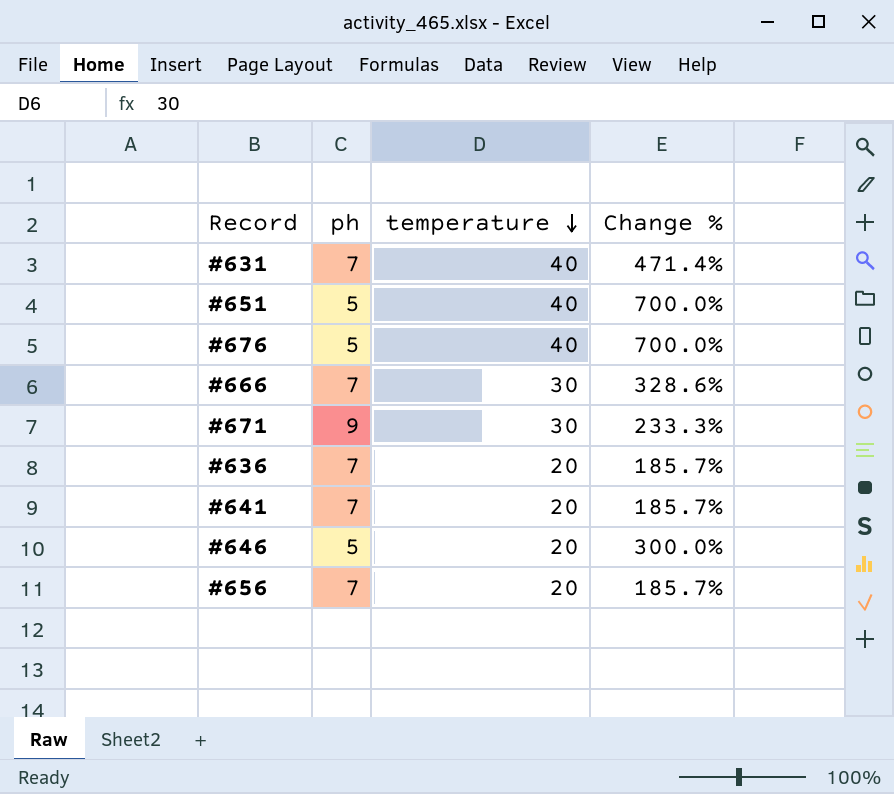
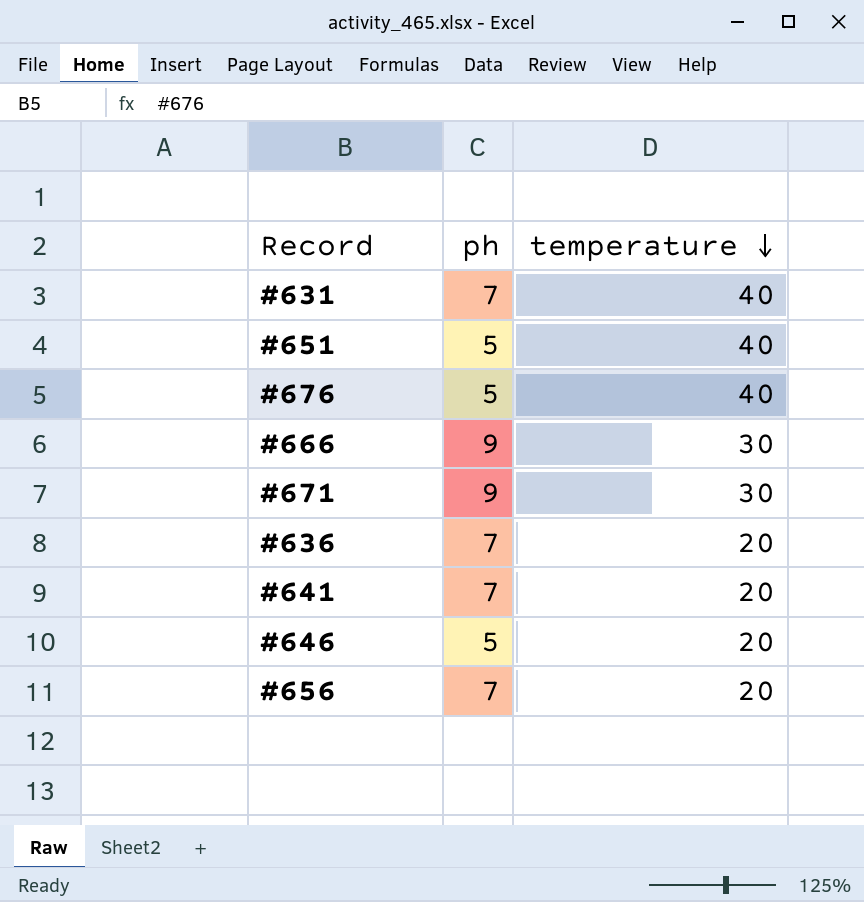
column Change % | formula: ([temperature] - [ph]) / [ph] -> none
#666 | ph: 7 -> 9

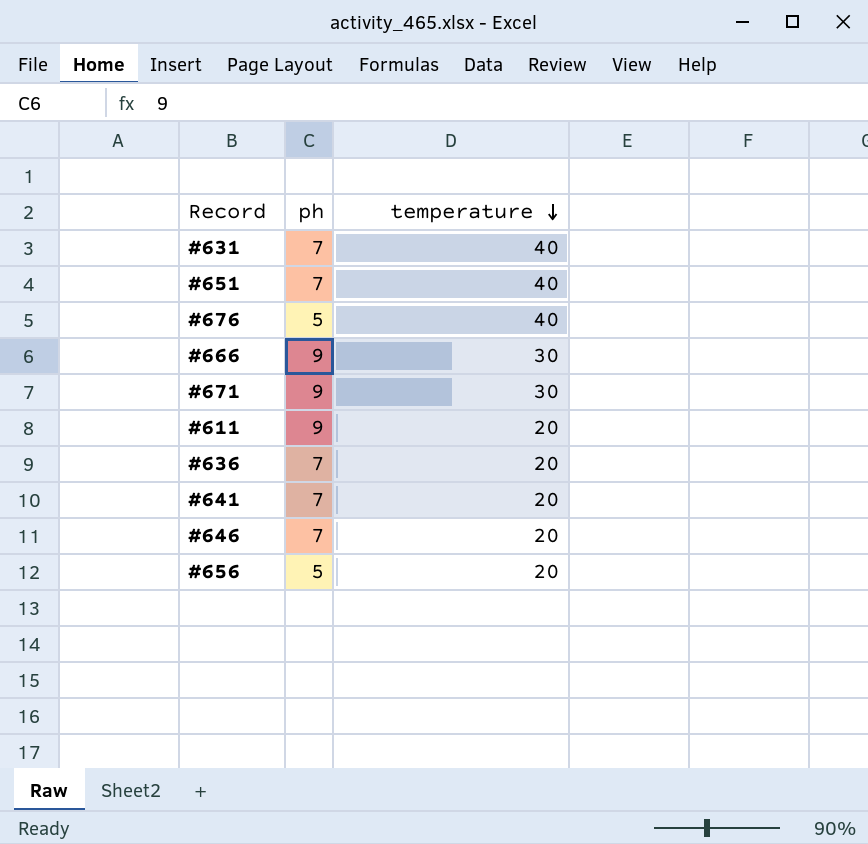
#651 | ph: 5 -> 7
row #611: none -> 9 | 20
#646 | ph: 5 -> 7
#656 | ph: 7 -> 5

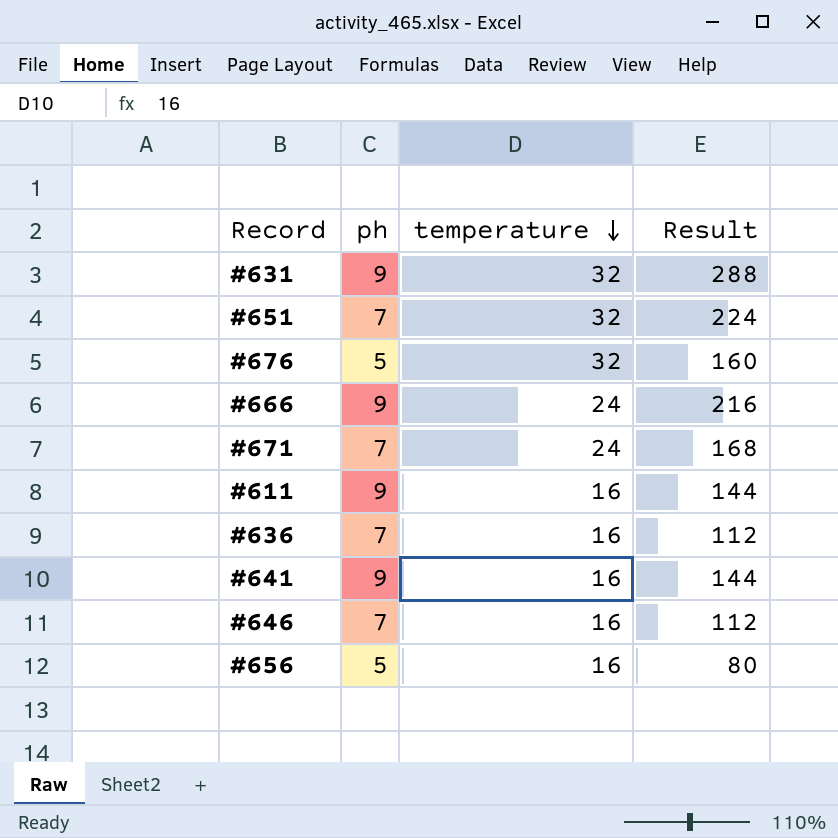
column Result | formula: none -> [ph] * [temperature]
#631 | ph: 7 -> 9
#631 | temperature: 40 -> 32
#651 | temperature: 40 -> 32
#676 | temperature: 40 -> 32
#666 | temperature: 30 -> 24
#671 | ph: 9 -> 7
#671 | temperature: 30 -> 24
#611 | temperature: 20 -> 16
#636 | temperature: 20 -> 16
#641 | ph: 7 -> 9
#641 | temperature: 20 -> 16
#646 | temperature: 20 -> 16
#656 | temperature: 20 -> 16

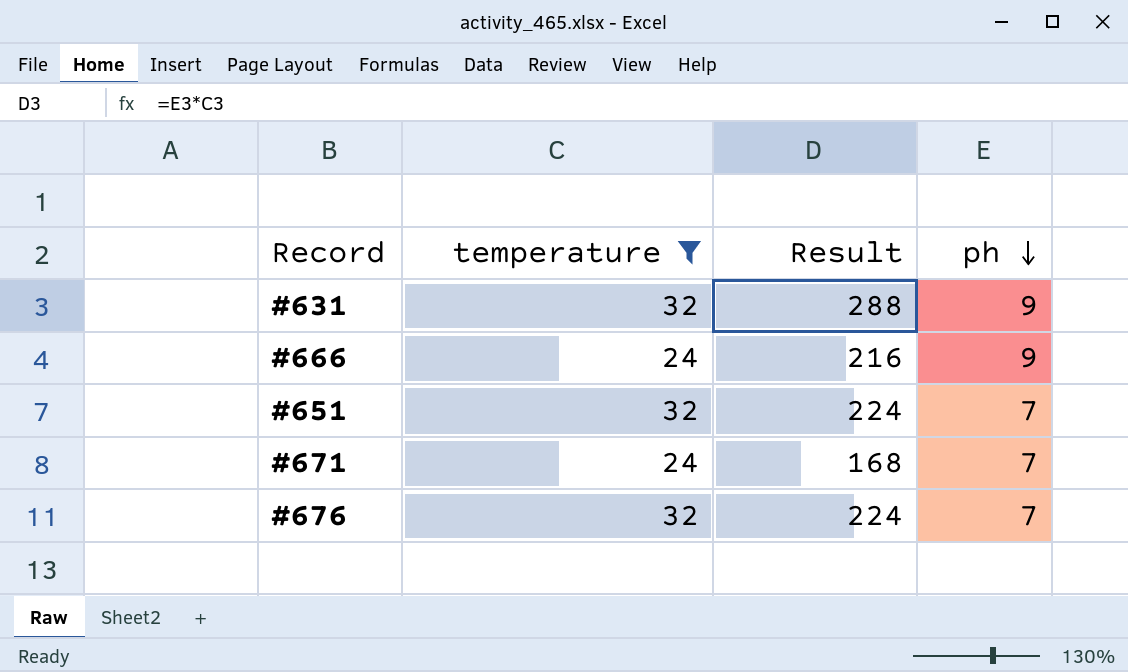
filter: none -> temperature != 16
row order: temperature descending -> ph descending
column ph | position: 2 -> 4
#676 | Result: 160 -> 224
#676 | ph: 5 -> 7

